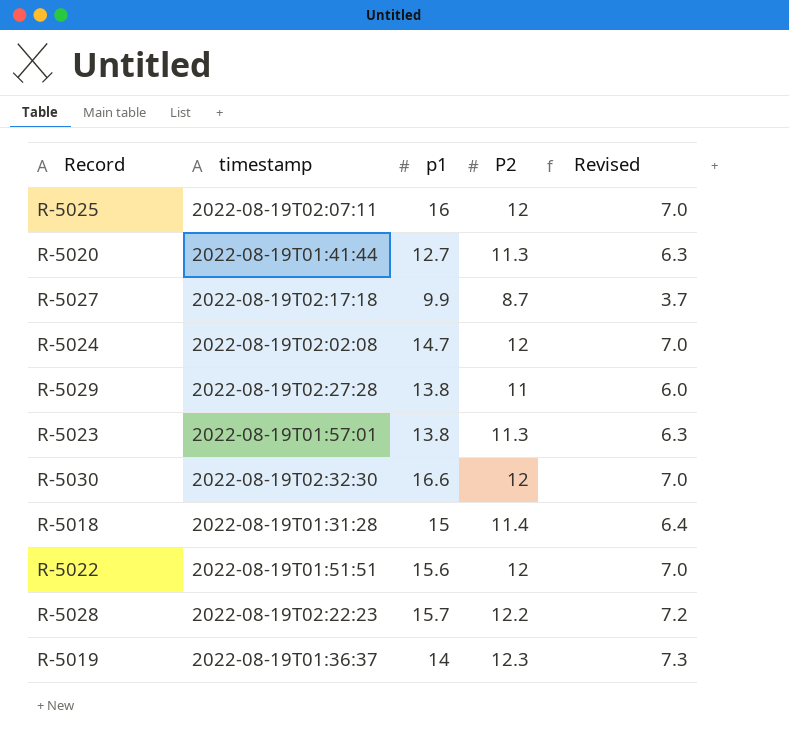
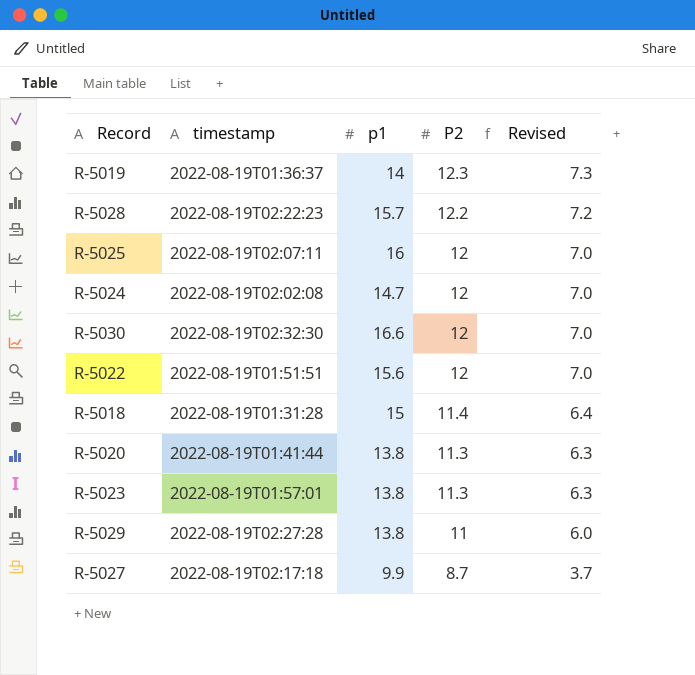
row order: none -> P2 descending
R-5020 | p1: 12.7 -> 13.8

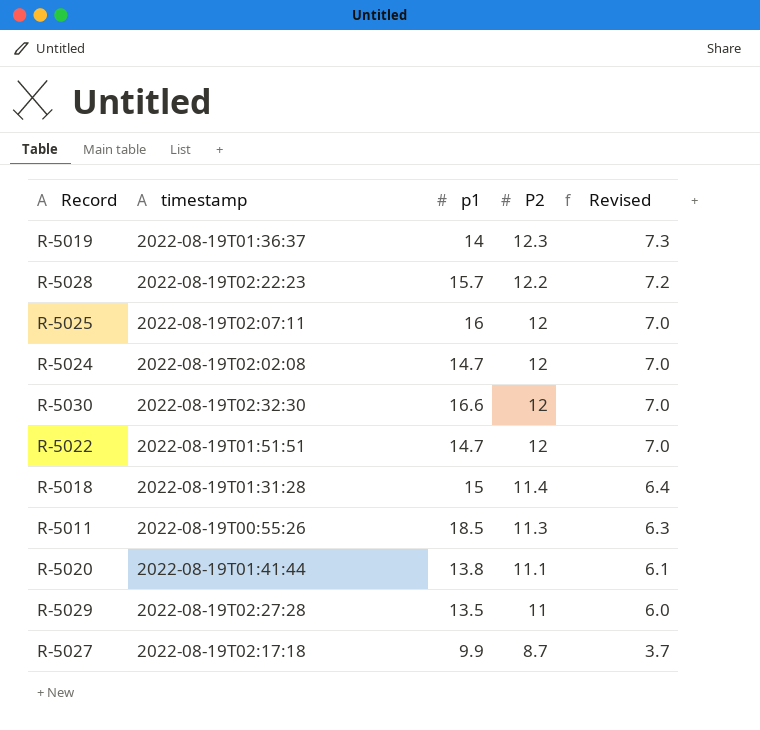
row R-5023: 2022-08-19T01:57:01 | 13.8 | 11.3 | 6.3 -> none
R-5022 | p1: 15.6 -> 14.7
row R-5011: none -> 2022-08-19T00:55:26 | 18.5 | 11.3 | 6.3
R-5020 | P2: 11.3 -> 11.1
R-5020 | Revised: 6.3 -> 6.1
R-5029 | p1: 13.8 -> 13.5

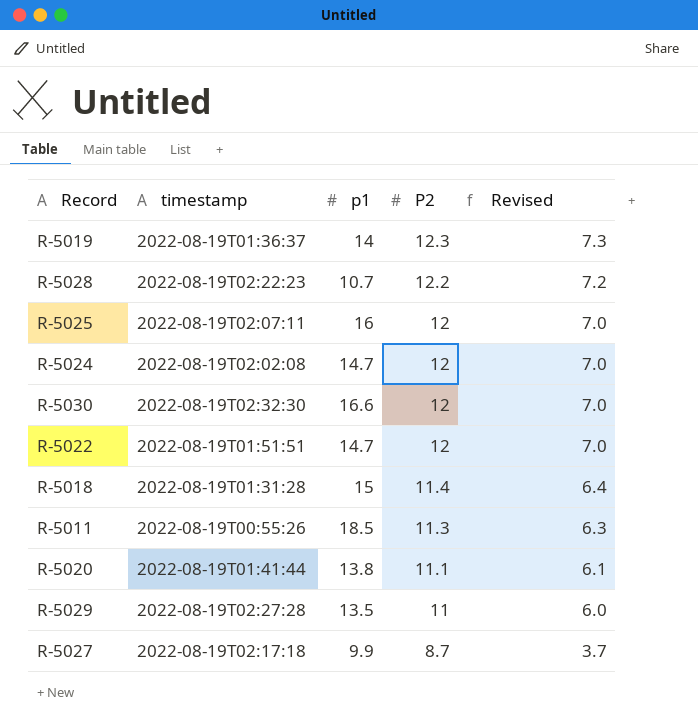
R-5028 | p1: 15.7 -> 10.7

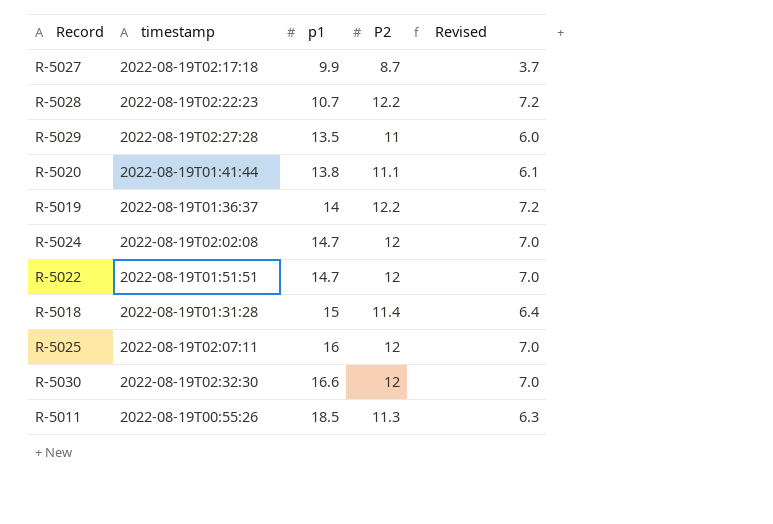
row order: P2 descending -> p1 ascending
R-5019 | P2: 12.3 -> 12.2
R-5019 | Revised: 7.3 -> 7.2

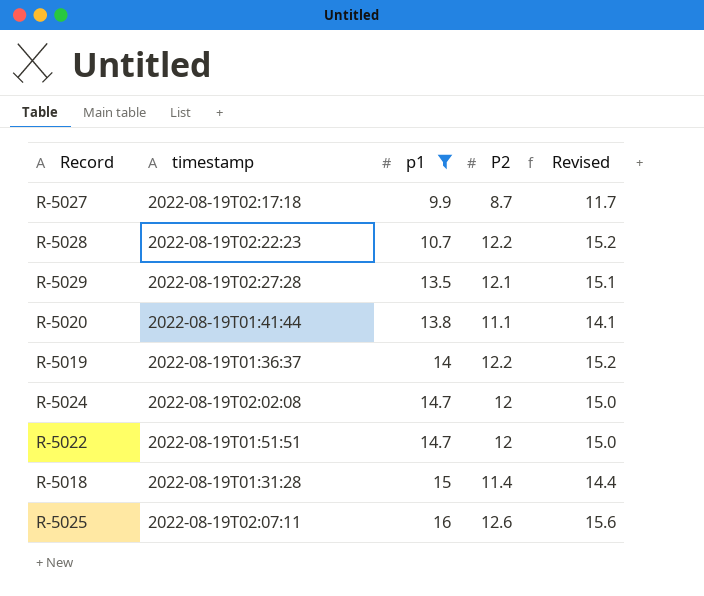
filter: none -> p1 <= 16
column Revised | formula: [P2] - 5 -> [P2] + 3
R-5029 | P2: 11 -> 12.1
R-5025 | P2: 12 -> 12.6

